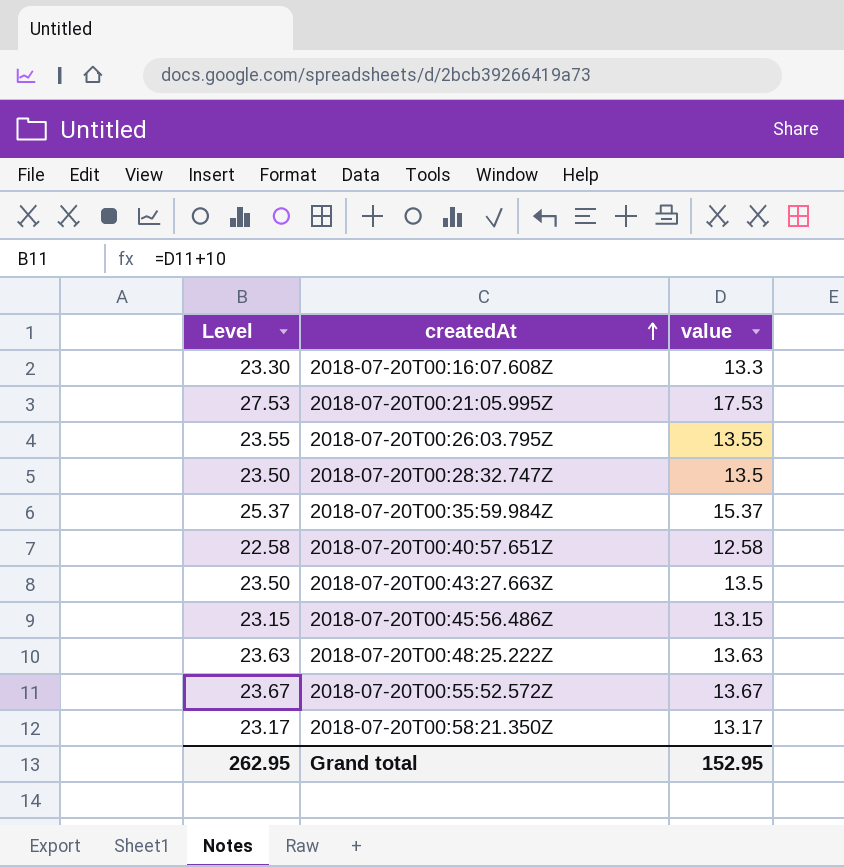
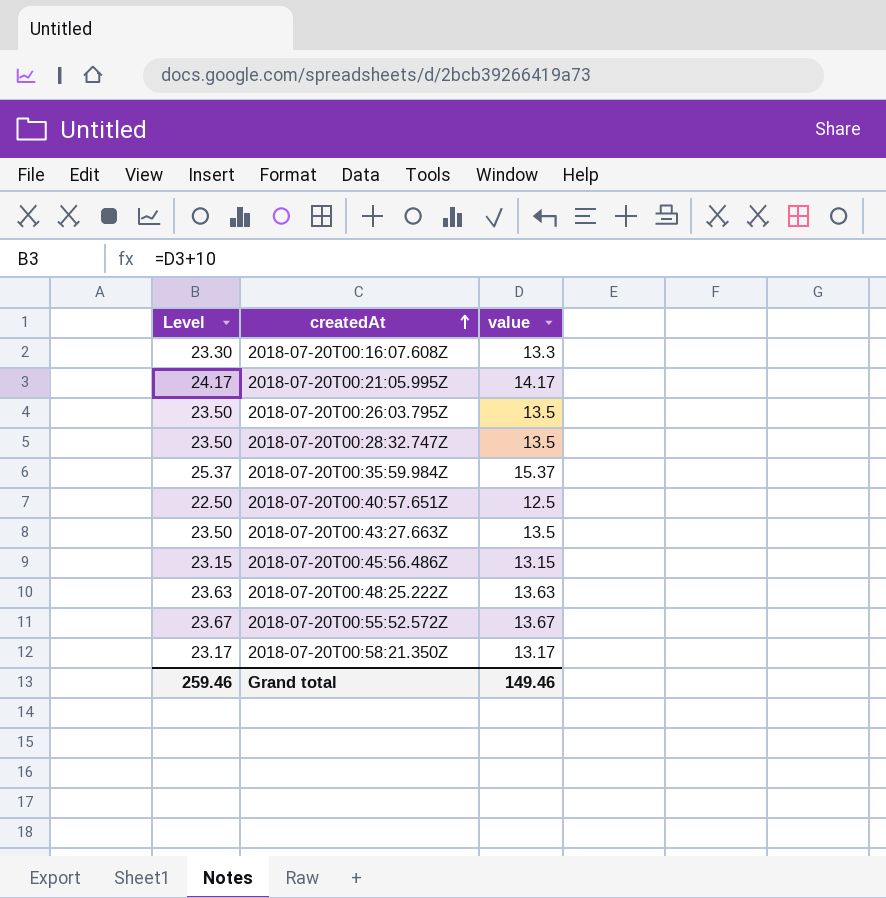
2018-07-20T00:21:05.995Z | Level: 27.53 -> 24.17
2018-07-20T00:21:05.995Z | value: 17.53 -> 14.17
2018-07-20T00:26:03.795Z | Level: 23.55 -> 23.50
2018-07-20T00:26:03.795Z | value: 13.55 -> 13.5
2018-07-20T00:40:57.651Z | Level: 22.58 -> 22.50
2018-07-20T00:40:57.651Z | value: 12.58 -> 12.5
Grand total | Level: 262.95 -> 259.46
Grand total | value: 152.95 -> 149.46

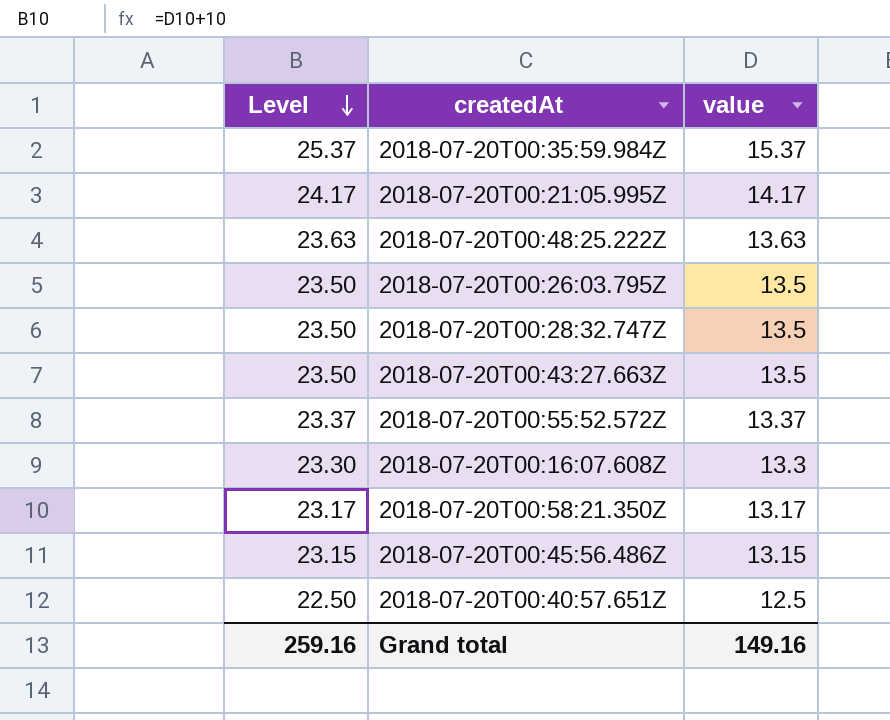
row order: createdAt ascending -> Level descending
2018-07-20T00:55:52.572Z | Level: 23.67 -> 23.37
2018-07-20T00:55:52.572Z | value: 13.67 -> 13.37
Grand total | Level: 259.46 -> 259.16
Grand total | value: 149.46 -> 149.16

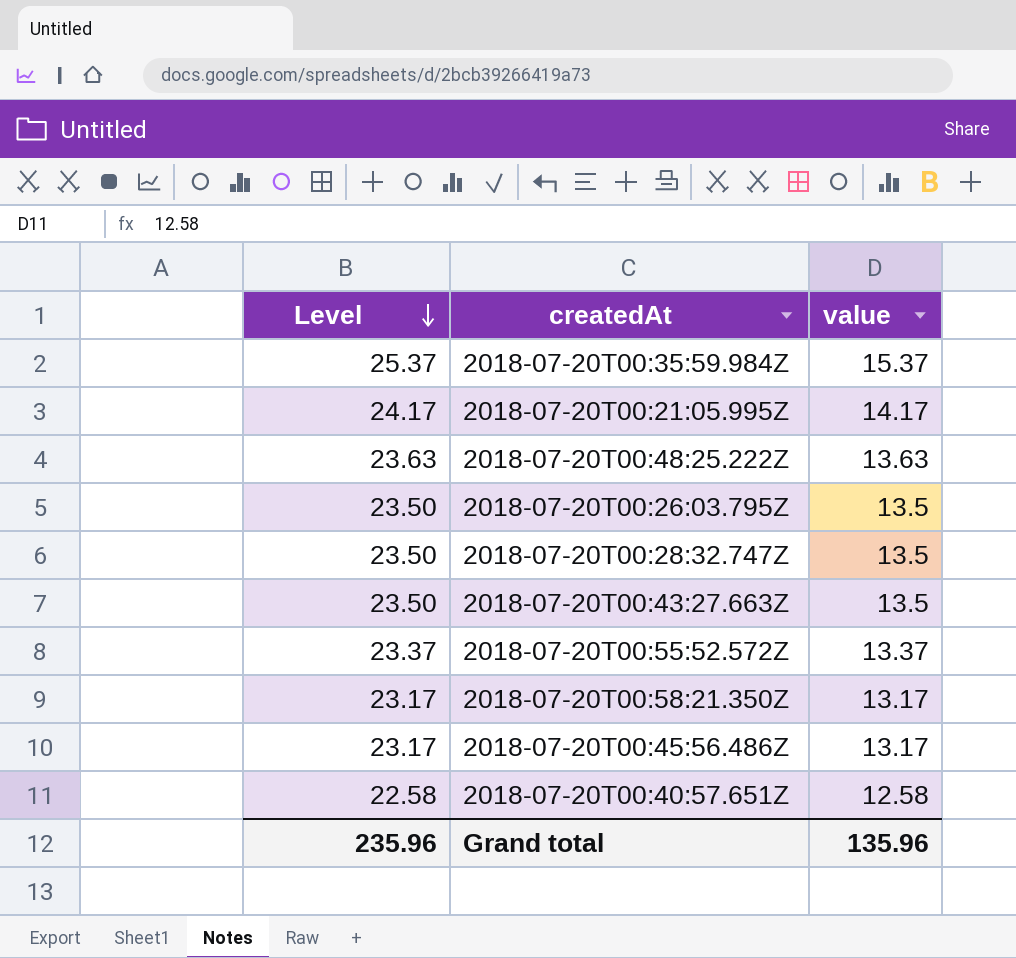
row 2018-07-20T00:16:07.608Z: 23.30 | 13.3 -> none
2018-07-20T00:45:56.486Z | Level: 23.15 -> 23.17
2018-07-20T00:45:56.486Z | value: 13.15 -> 13.17
2018-07-20T00:40:57.651Z | Level: 22.50 -> 22.58
2018-07-20T00:40:57.651Z | value: 12.5 -> 12.58
Grand total | Level: 259.16 -> 235.96
Grand total | value: 149.16 -> 135.96

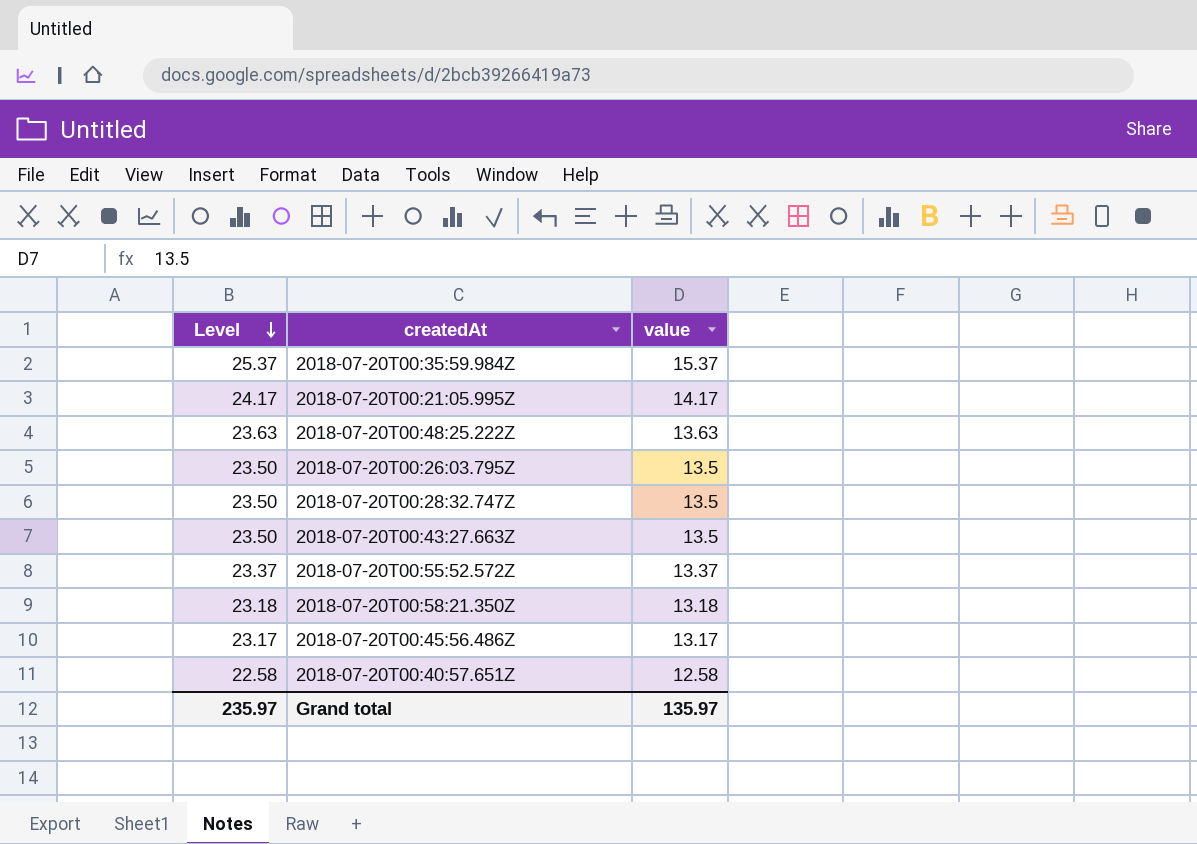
2018-07-20T00:58:21.350Z | Level: 23.17 -> 23.18
2018-07-20T00:58:21.350Z | value: 13.17 -> 13.18
Grand total | Level: 235.96 -> 235.97
Grand total | value: 135.96 -> 135.97

